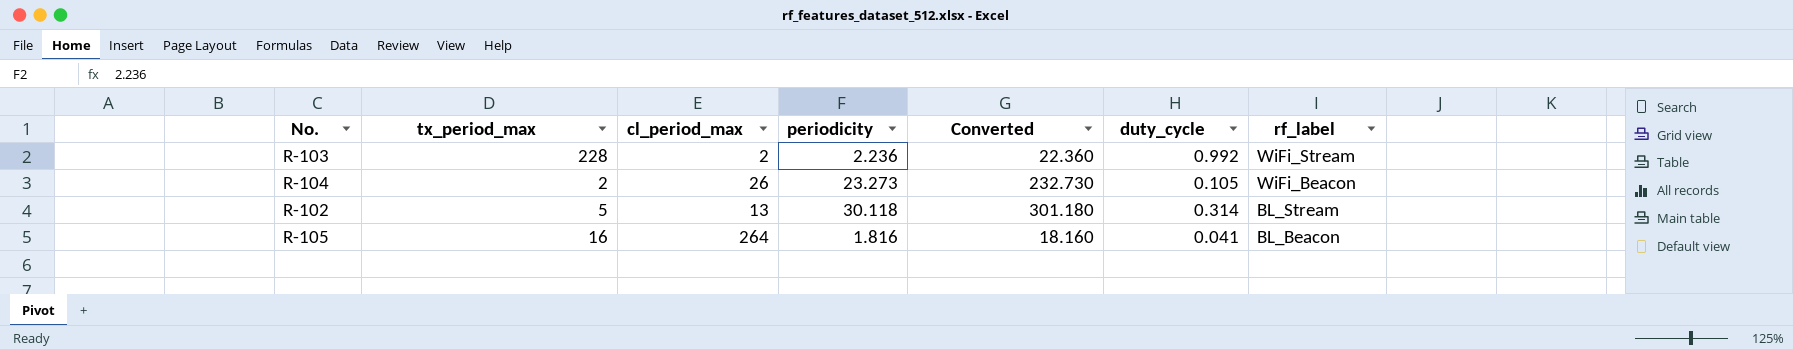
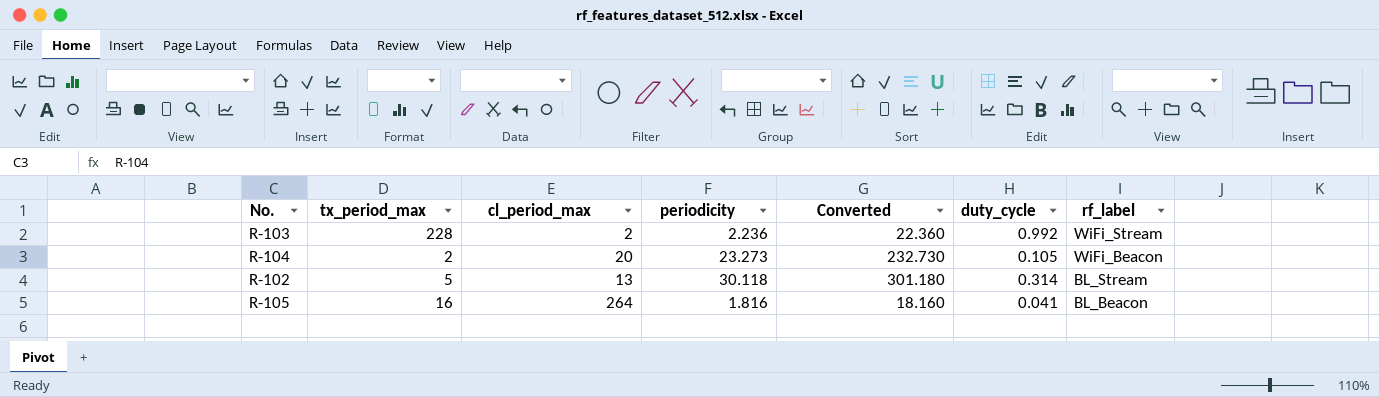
R-104 | cl_period_max: 26 -> 20

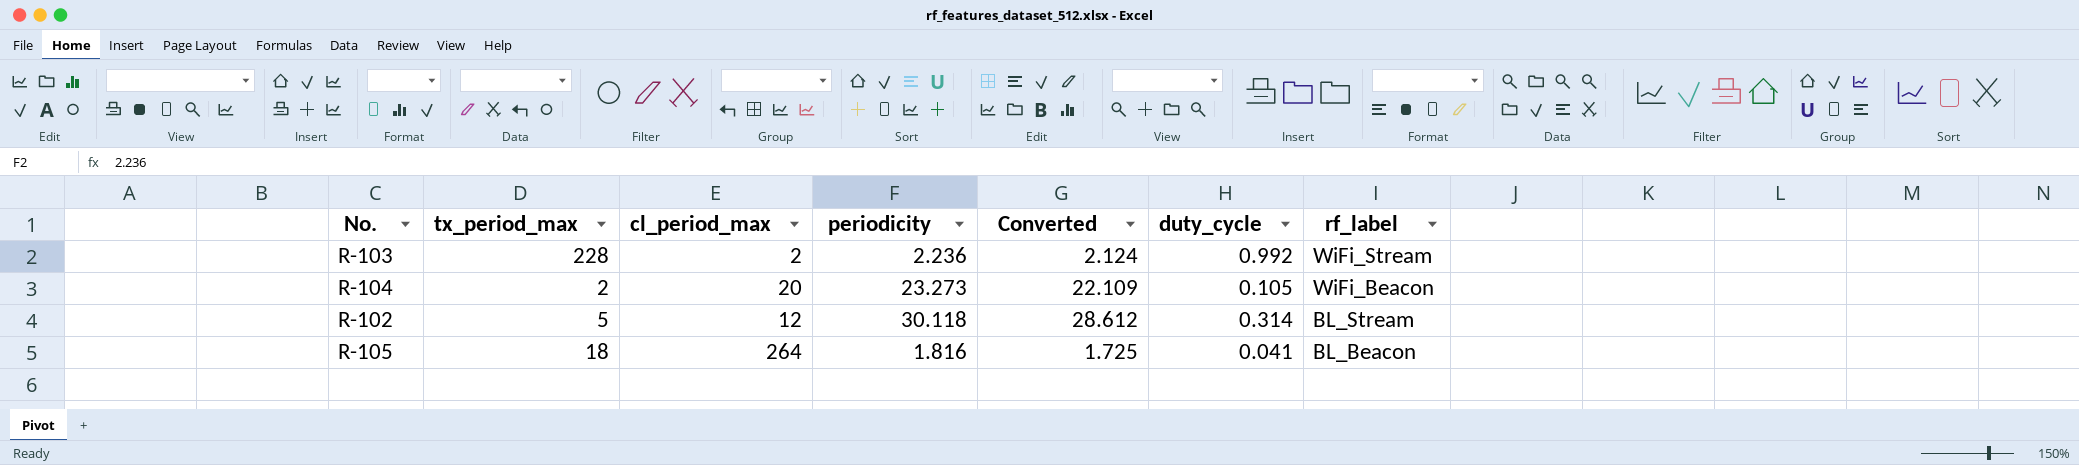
column Converted | formula: [periodicity] * 10 -> [periodicity] * 0.95
R-102 | cl_period_max: 13 -> 12
R-105 | tx_period_max: 16 -> 18

